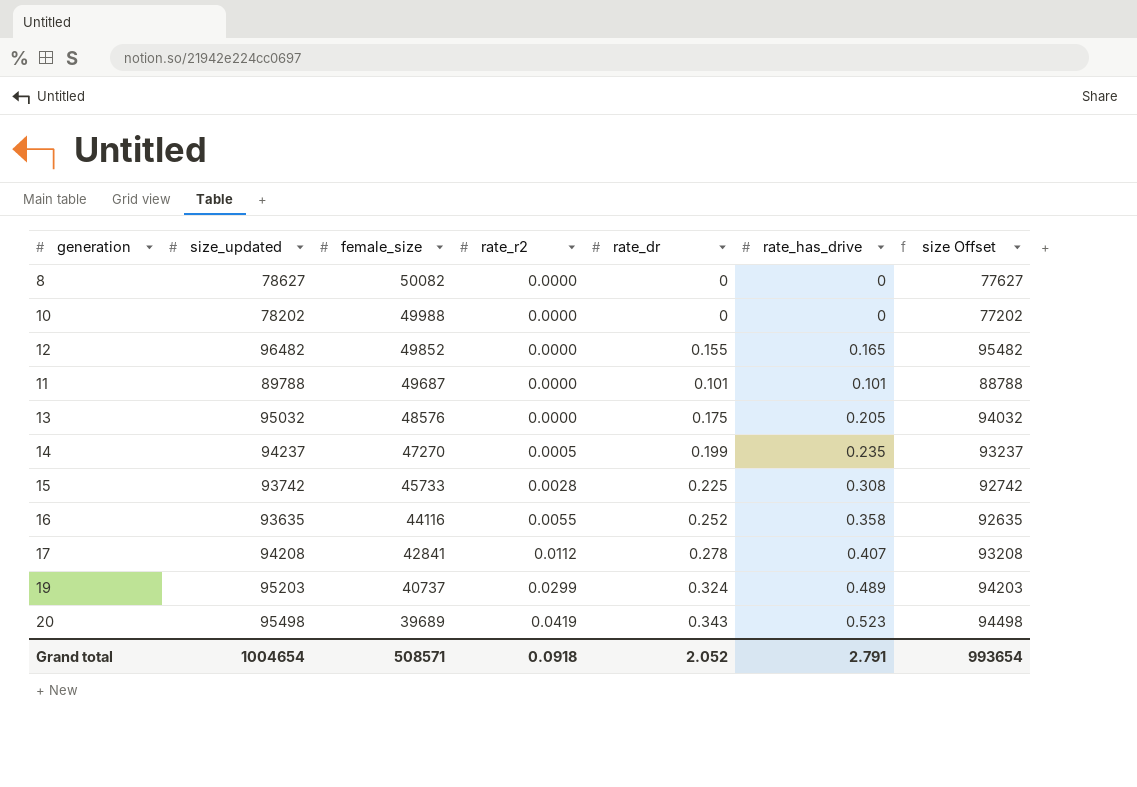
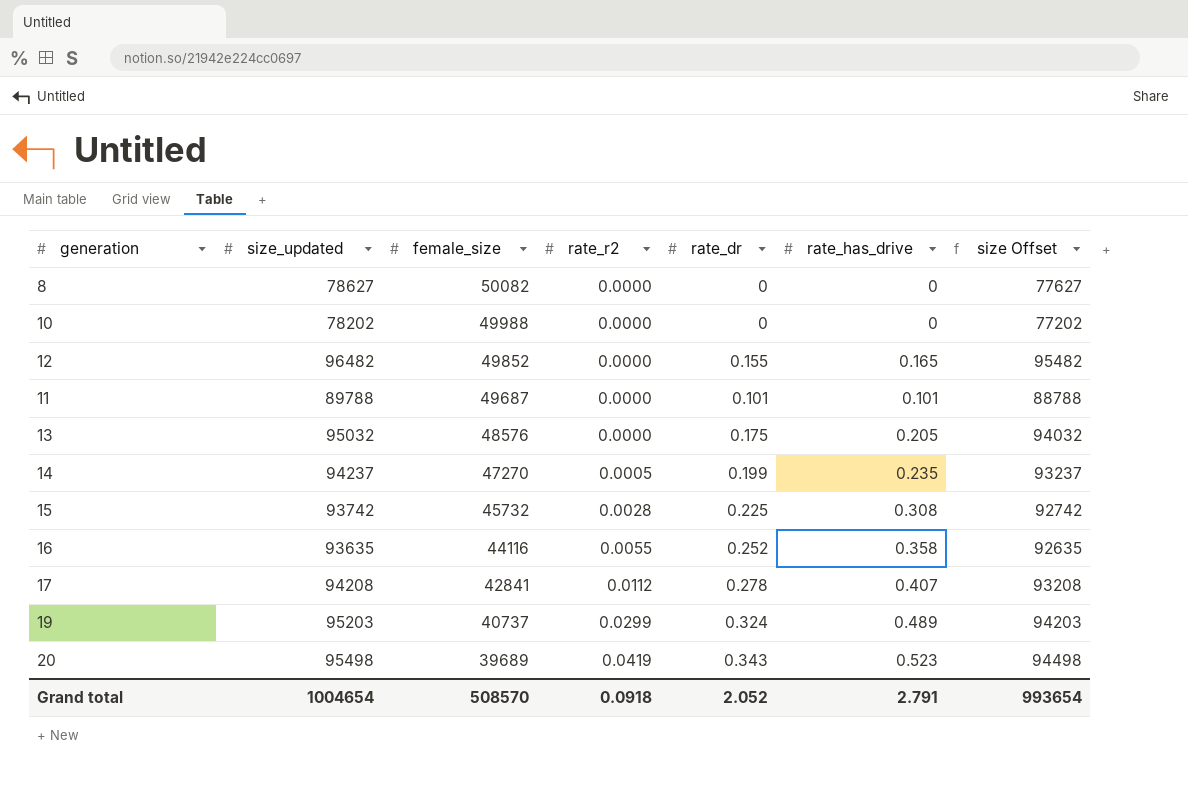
15 | female_size: 45733 -> 45732
Grand total | female_size: 508571 -> 508570

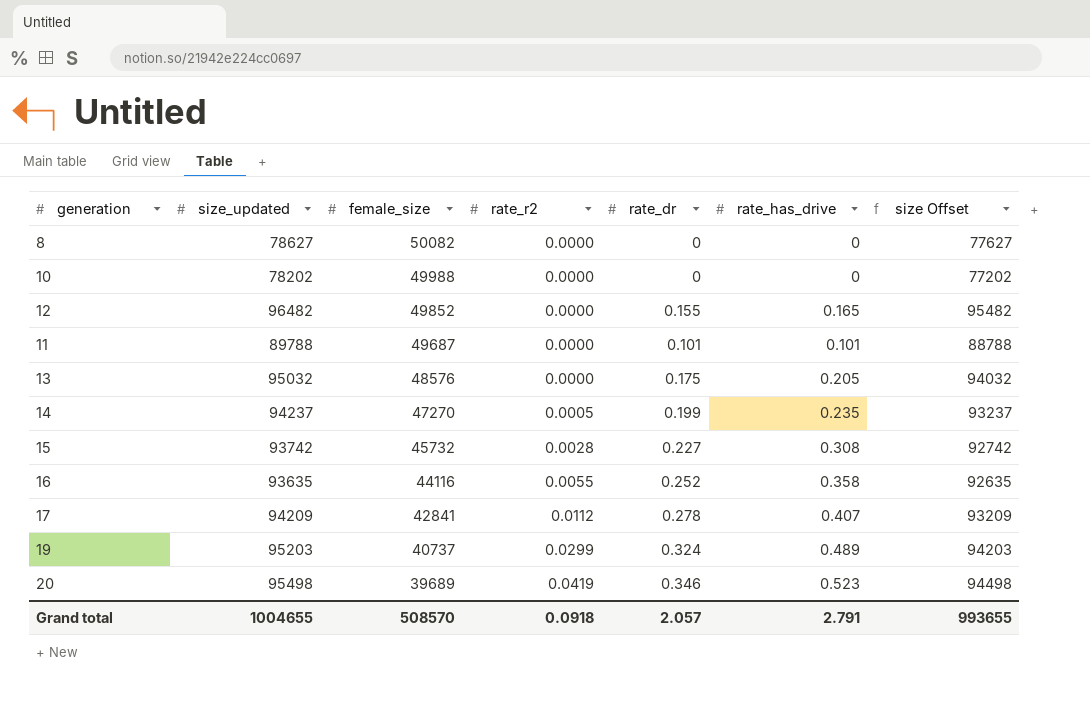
15 | rate_dr: 0.225 -> 0.227
17 | size_updated: 94208 -> 94209
17 | size Offset: 93208 -> 93209
20 | rate_dr: 0.343 -> 0.346
Grand total | size_updated: 1004654 -> 1004655
Grand total | rate_dr: 2.052 -> 2.057
Grand total | size Offset: 993654 -> 993655

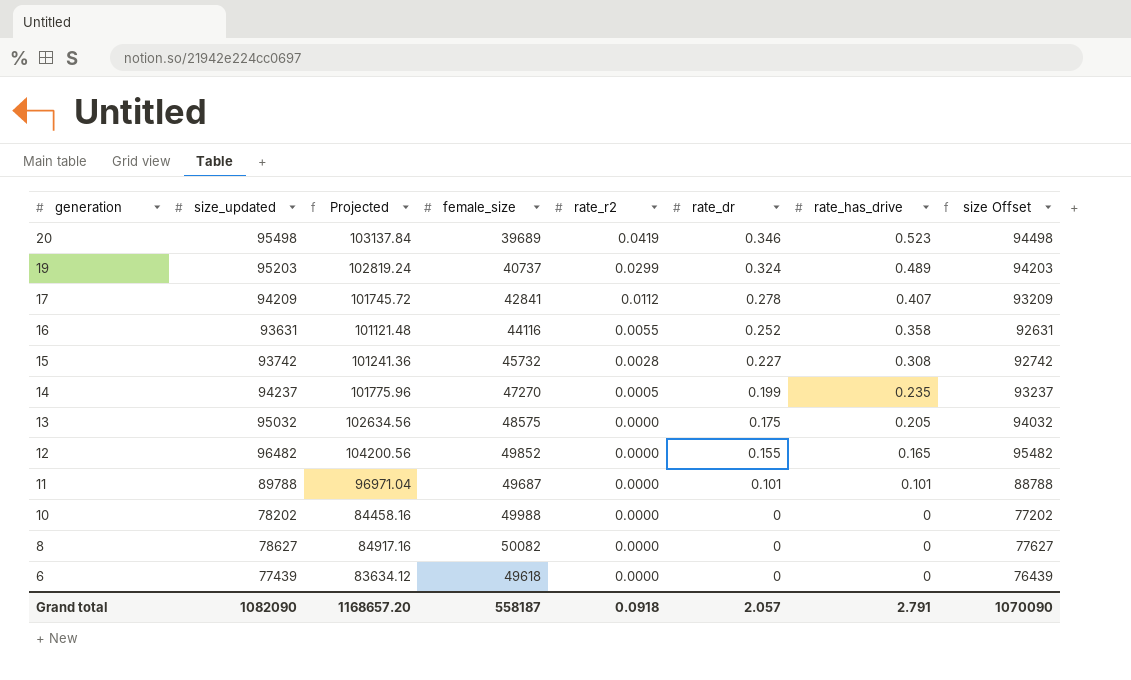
row order: female_size descending -> generation descending
column Projected | formula: none -> [size_updated] * 1.08
16 | size_updated: 93635 -> 93631
16 | size Offset: 92635 -> 92631
13 | female_size: 48576 -> 48575
row 6: none -> 77439 | 83634.12 | 49618 | 0.0000 | 0 | 0 | 76439
Grand total | size_updated: 1004655 -> 1082090
Grand total | female_size: 508570 -> 558187
Grand total | size Offset: 993655 -> 1070090

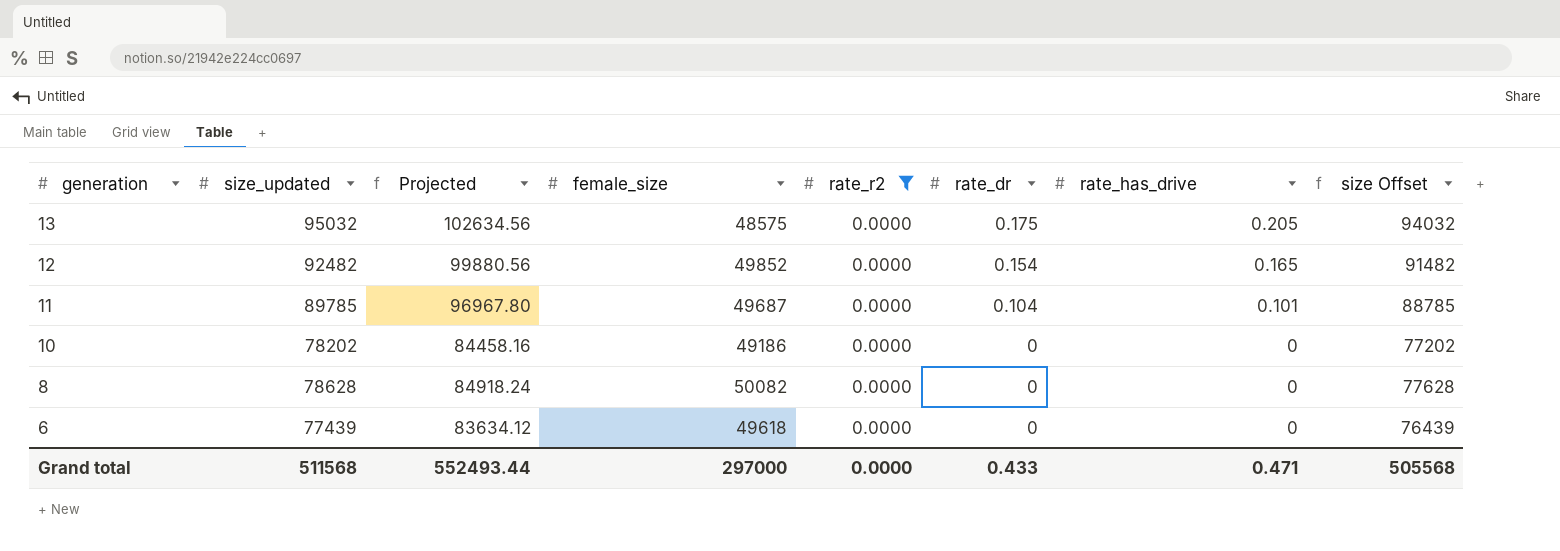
filter: none -> rate_r2 = 0.0000
12 | size_updated: 96482 -> 92482
12 | Projected: 104200.56 -> 99880.56
12 | rate_dr: 0.155 -> 0.154
12 | size Offset: 95482 -> 91482
11 | size_updated: 89788 -> 89785
11 | Projected: 96971.04 -> 96967.80
11 | rate_dr: 0.101 -> 0.104
11 | size Offset: 88788 -> 88785
10 | female_size: 49988 -> 49186
8 | size_updated: 78627 -> 78628
8 | Projected: 84917.16 -> 84918.24
8 | size Offset: 77627 -> 77628
Grand total | size_updated: 1082090 -> 511568
Grand total | Projected: 1168657.20 -> 552493.44
Grand total | female_size: 558187 -> 297000
Grand total | rate_r2: 0.0918 -> 0.0000
Grand total | rate_dr: 2.057 -> 0.433
Grand total | rate_has_drive: 2.791 -> 0.471
Grand total | size Offset: 1070090 -> 505568

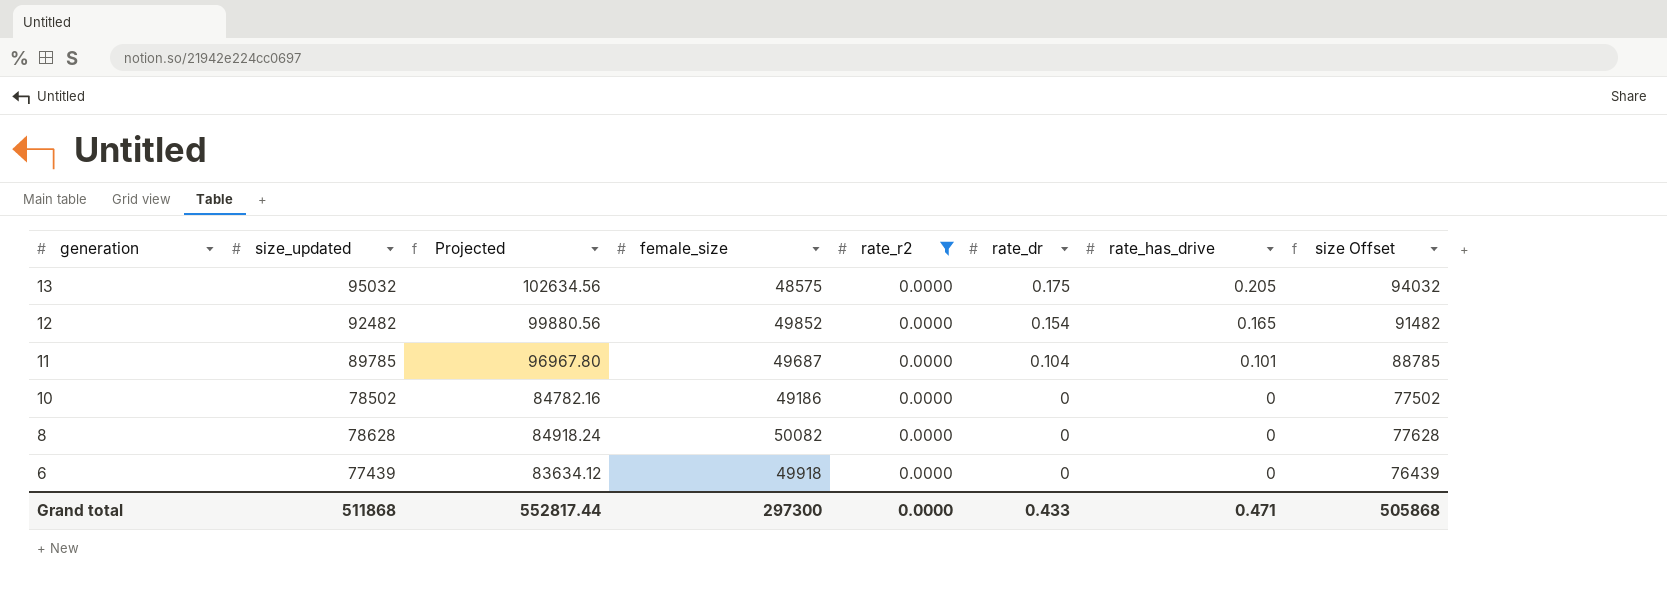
10 | size_updated: 78202 -> 78502
10 | Projected: 84458.16 -> 84782.16
10 | size Offset: 77202 -> 77502
6 | female_size: 49618 -> 49918
Grand total | size_updated: 511568 -> 511868
Grand total | Projected: 552493.44 -> 552817.44
Grand total | female_size: 297000 -> 297300
Grand total | size Offset: 505568 -> 505868

